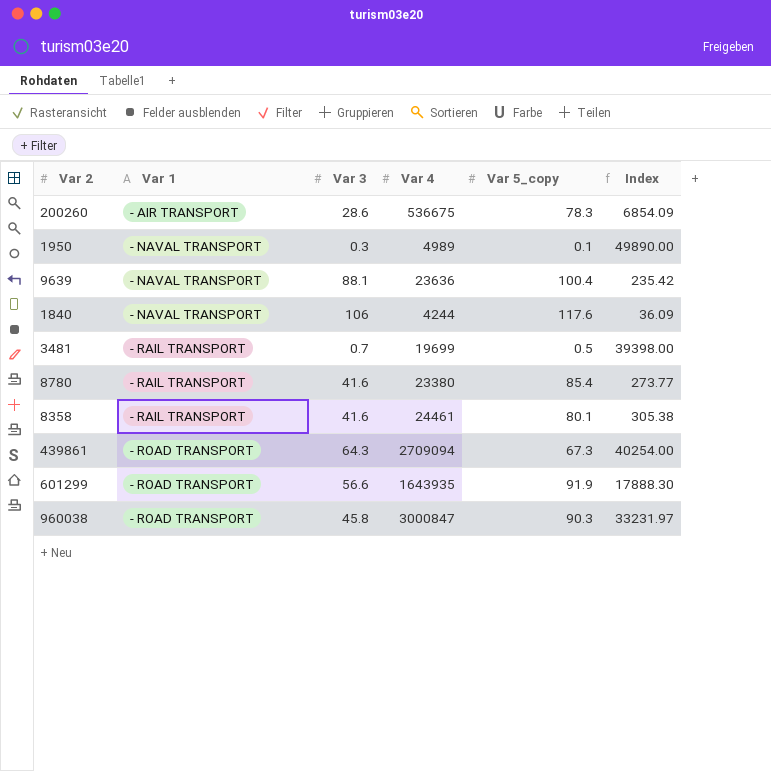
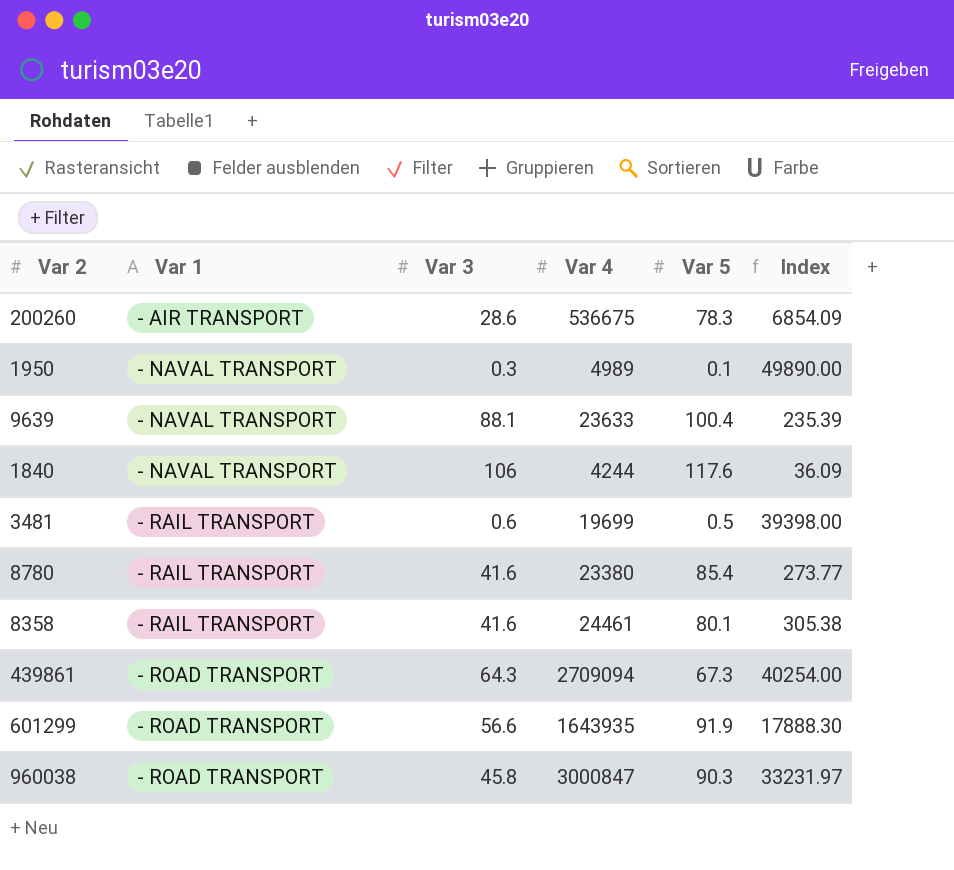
column name: Var 5_copy -> Var 5
9639 | Var 4: 23636 -> 23633
9639 | Index: 235.42 -> 235.39
3481 | Var 3: 0.7 -> 0.6

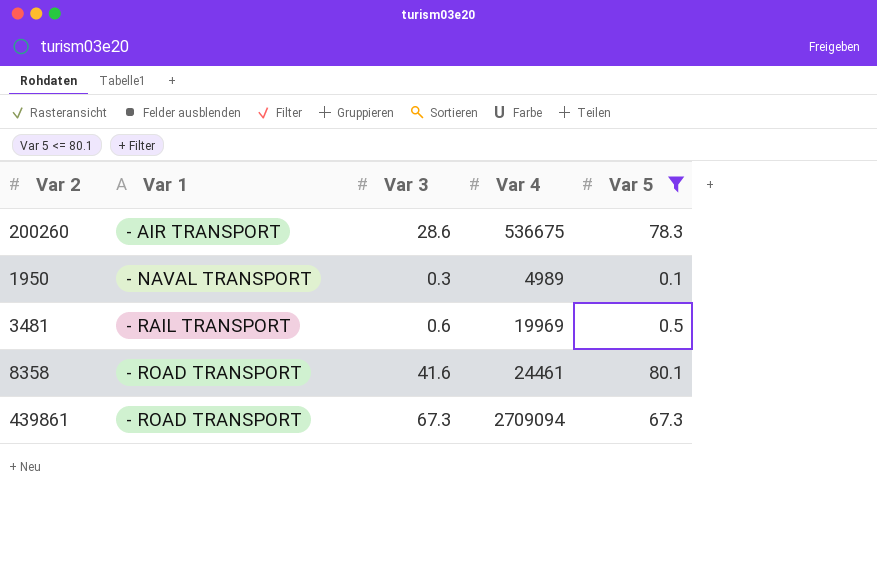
filter: none -> Var 5 <= 80.1
column Index | formula: [Var 4] / [Var 5] -> none
3481 | Var 4: 19699 -> 19969
8358 | Var 1: - RAIL TRANSPORT -> - ROAD TRANSPORT
439861 | Var 3: 64.3 -> 67.3

